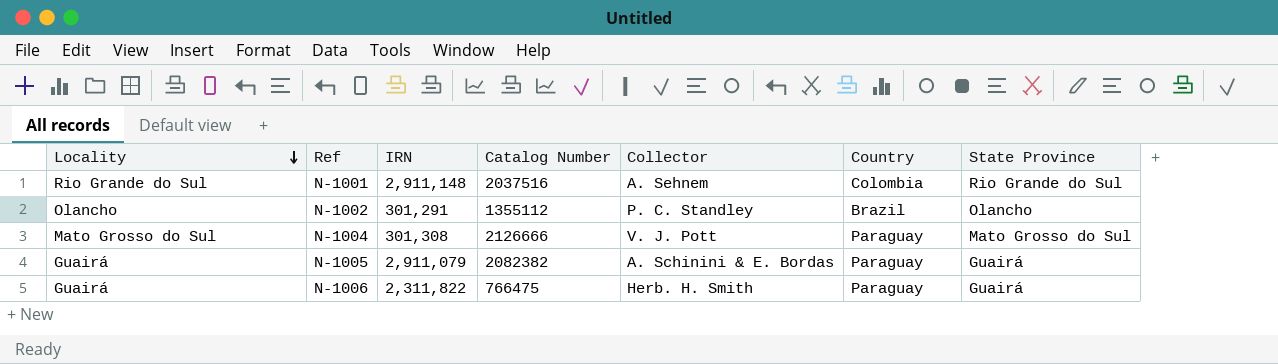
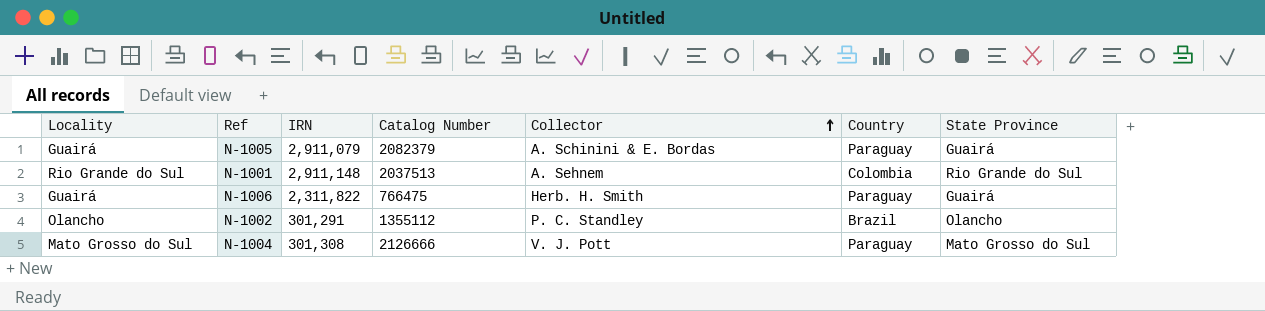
row order: Locality descending -> Collector ascending
N-1005 | Catalog Number: 2082382 -> 2082379
N-1001 | Catalog Number: 2037516 -> 2037513

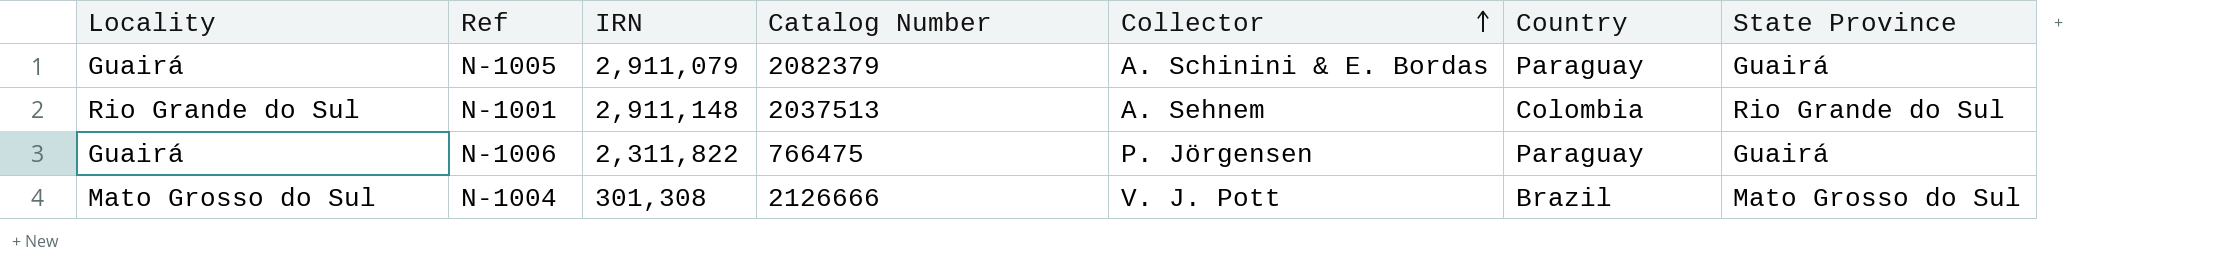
row N-1002: Olancho | 301,291 | 1355112 | P. C. Standley | Brazil | Olancho -> none
N-1006 | Collector: Herb. H. Smith -> P. Jörgensen
N-1004 | Country: Paraguay -> Brazil

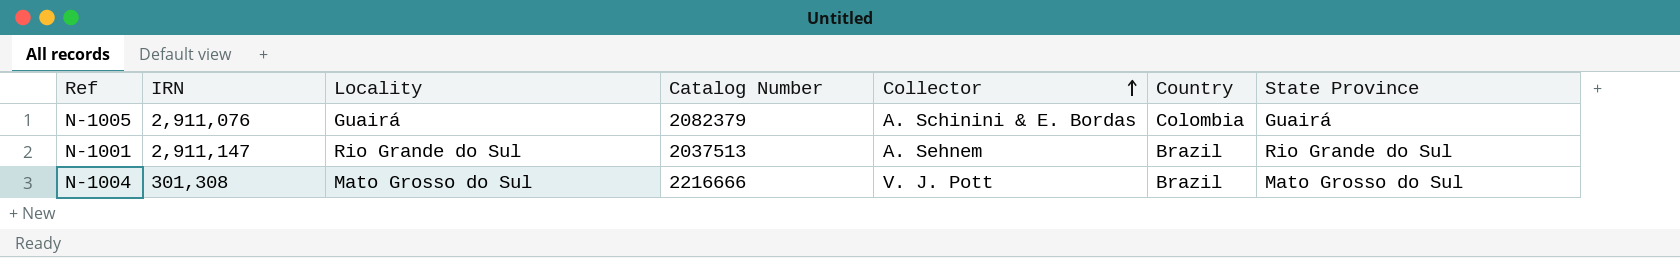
column Locality | position: 1 -> 3
row N-1006: Guairá | 2,311,822 | 766475 | P. Jörgensen | Paraguay | Guairá -> none
N-1005 | IRN: 2,911,079 -> 2,911,076
N-1005 | Country: Paraguay -> Colombia
N-1001 | IRN: 2,911,148 -> 2,911,147
N-1001 | Country: Colombia -> Brazil
N-1004 | Catalog Number: 2126666 -> 2216666

